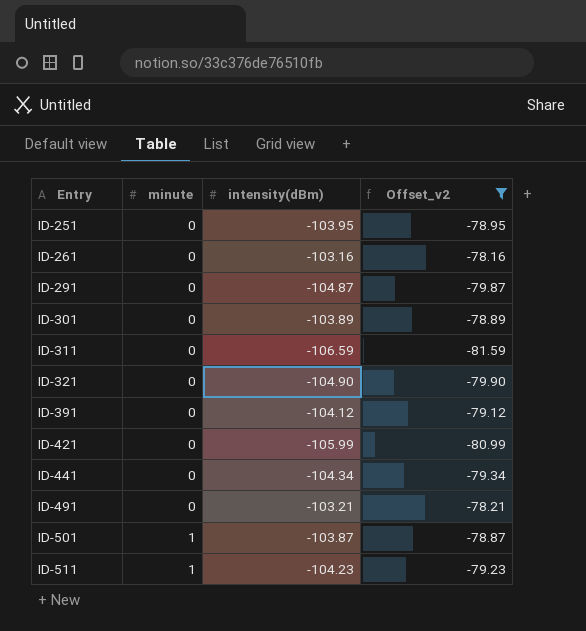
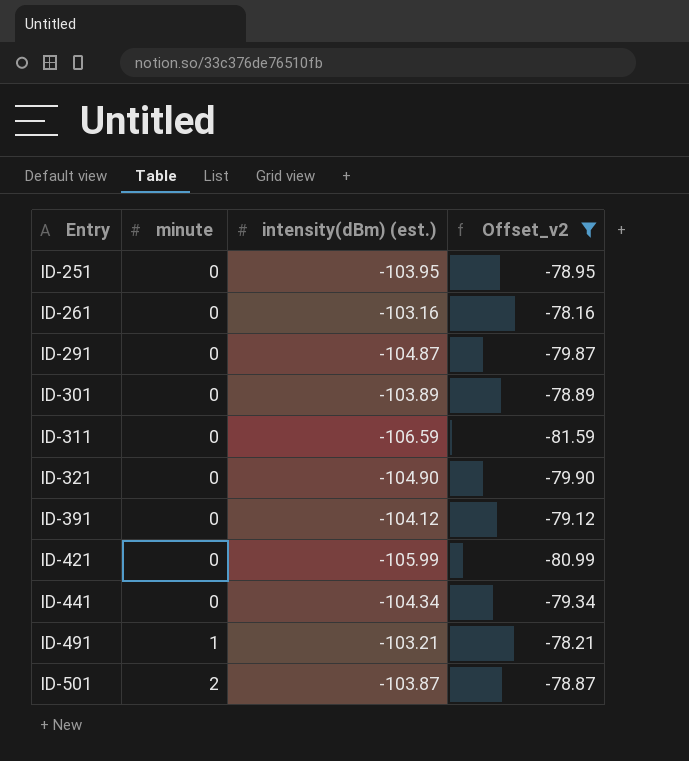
column name: intensity(dBm) -> intensity(dBm) (est.)
row ID-511: 1 | -104.23 | -79.23 -> none
ID-491 | minute: 0 -> 1
ID-501 | minute: 1 -> 2

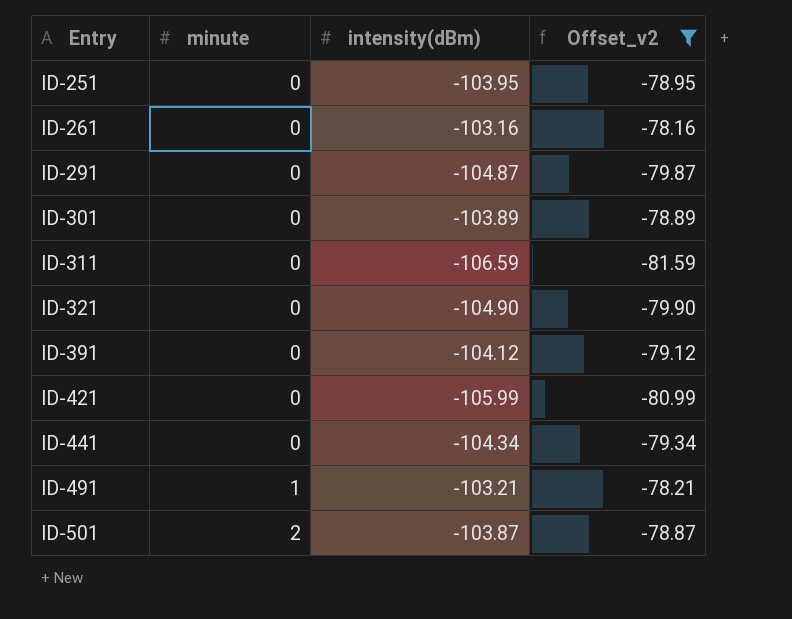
column name: intensity(dBm) (est.) -> intensity(dBm)

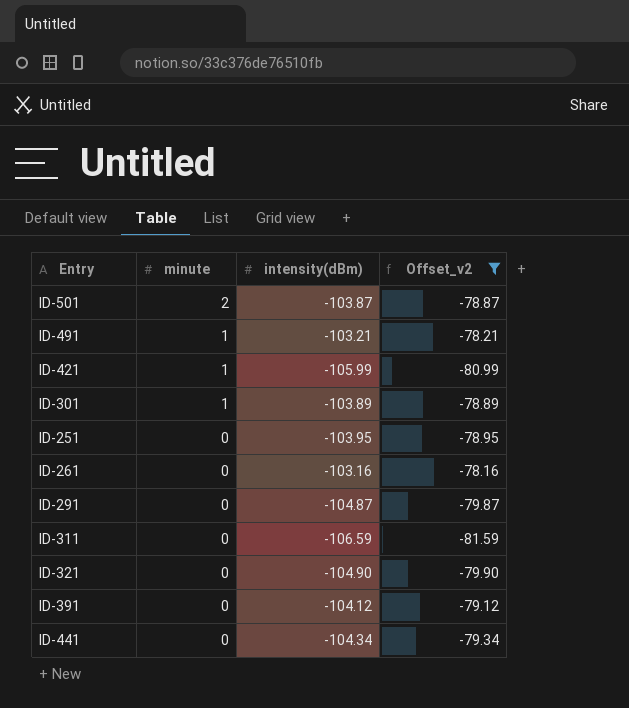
row order: Entry ascending -> minute descending
ID-421 | minute: 0 -> 1
ID-301 | minute: 0 -> 1

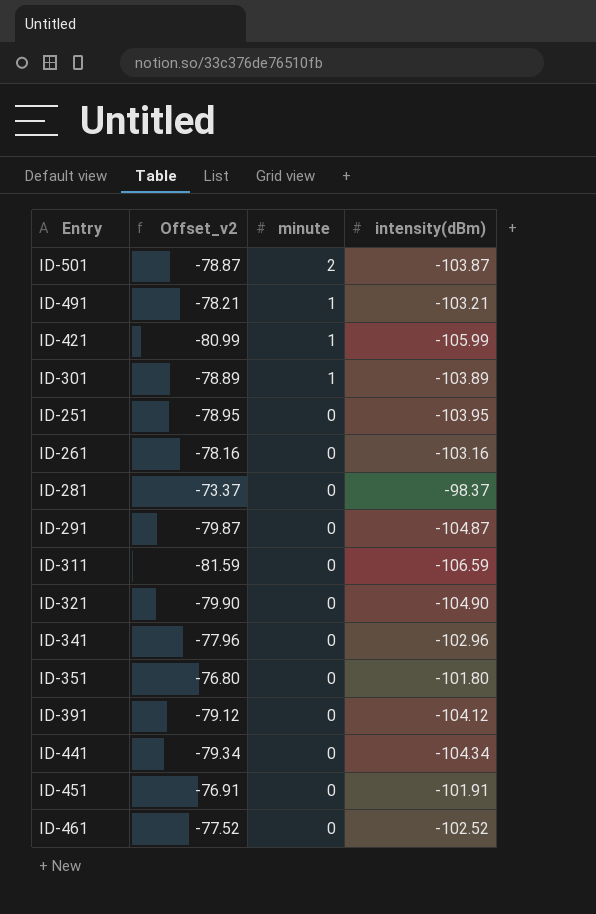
filter: Offset_v2 <= -78.16 -> none
column Offset_v2 | position: 4 -> 2

